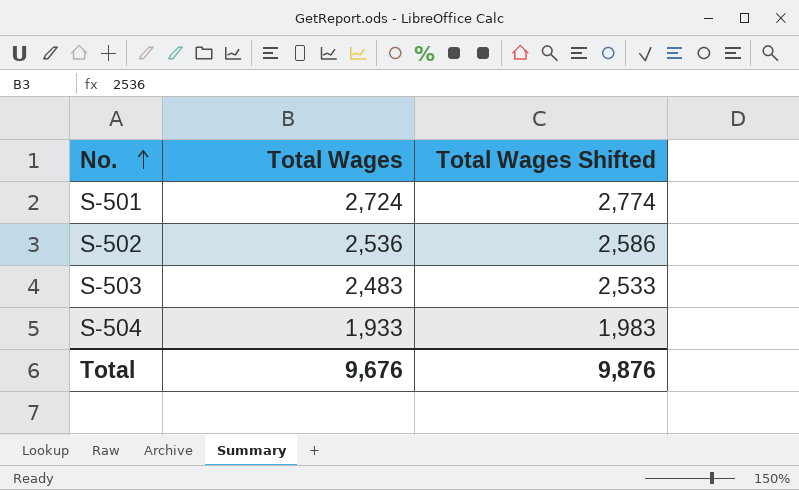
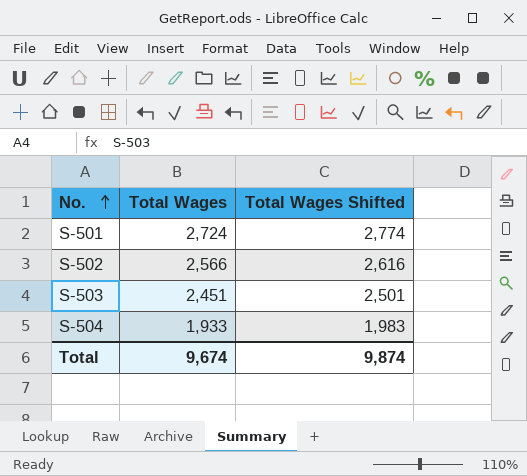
S-502 | Total Wages: 2,536 -> 2,566
S-502 | Total Wages Shifted: 2,586 -> 2,616
S-503 | Total Wages: 2,483 -> 2,451
S-503 | Total Wages Shifted: 2,533 -> 2,501
Total | Total Wages: 9,676 -> 9,674
Total | Total Wages Shifted: 9,876 -> 9,874

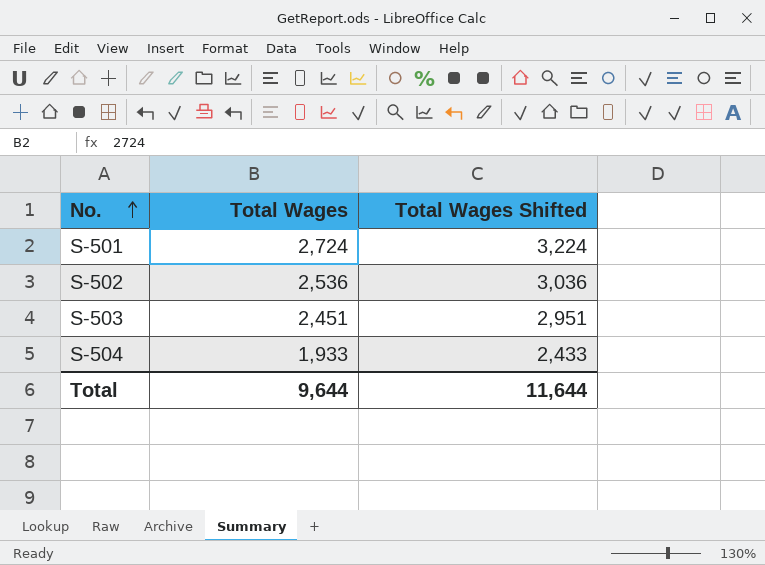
column Total Wages Shifted | formula: [Total Wages] + 50 -> [Total Wages] + 500
S-502 | Total Wages: 2,566 -> 2,536
Total | Total Wages: 9,674 -> 9,644
Total | Total Wages Shifted: 9,874 -> 11,644

